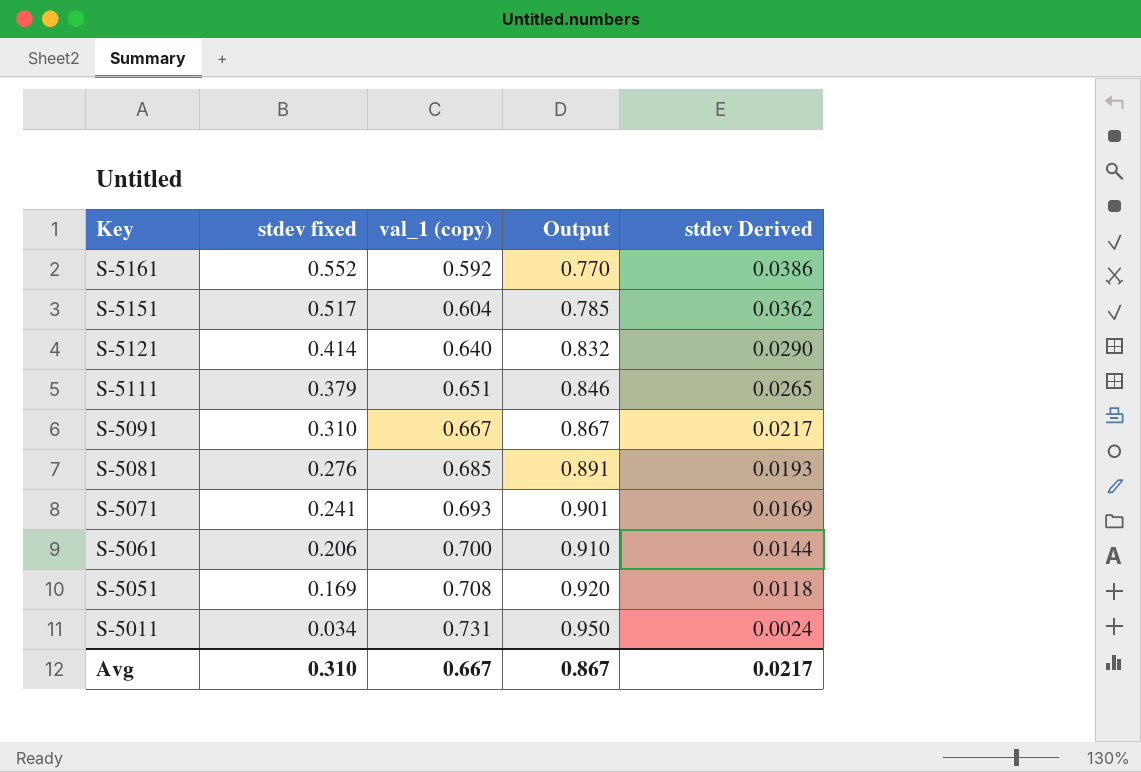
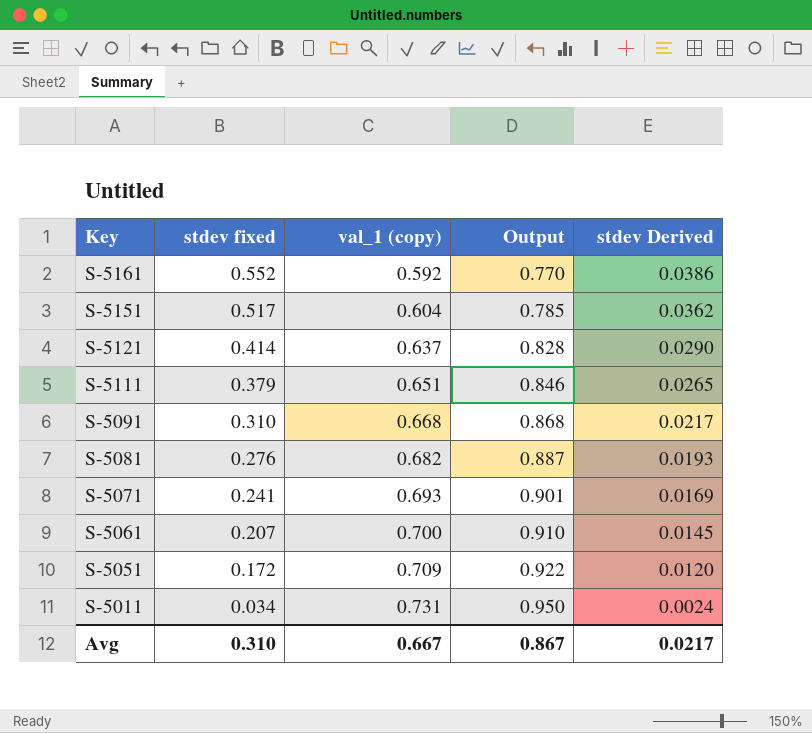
S-5121 | val_1 (copy): 0.640 -> 0.637
S-5121 | Output: 0.832 -> 0.828
S-5091 | val_1 (copy): 0.667 -> 0.668
S-5091 | Output: 0.867 -> 0.868
S-5081 | val_1 (copy): 0.685 -> 0.682
S-5081 | Output: 0.891 -> 0.887
S-5061 | stdev fixed: 0.206 -> 0.207
S-5061 | stdev Derived: 0.0144 -> 0.0145
S-5051 | stdev fixed: 0.169 -> 0.172
S-5051 | val_1 (copy): 0.708 -> 0.709
S-5051 | Output: 0.920 -> 0.922
S-5051 | stdev Derived: 0.0118 -> 0.0120

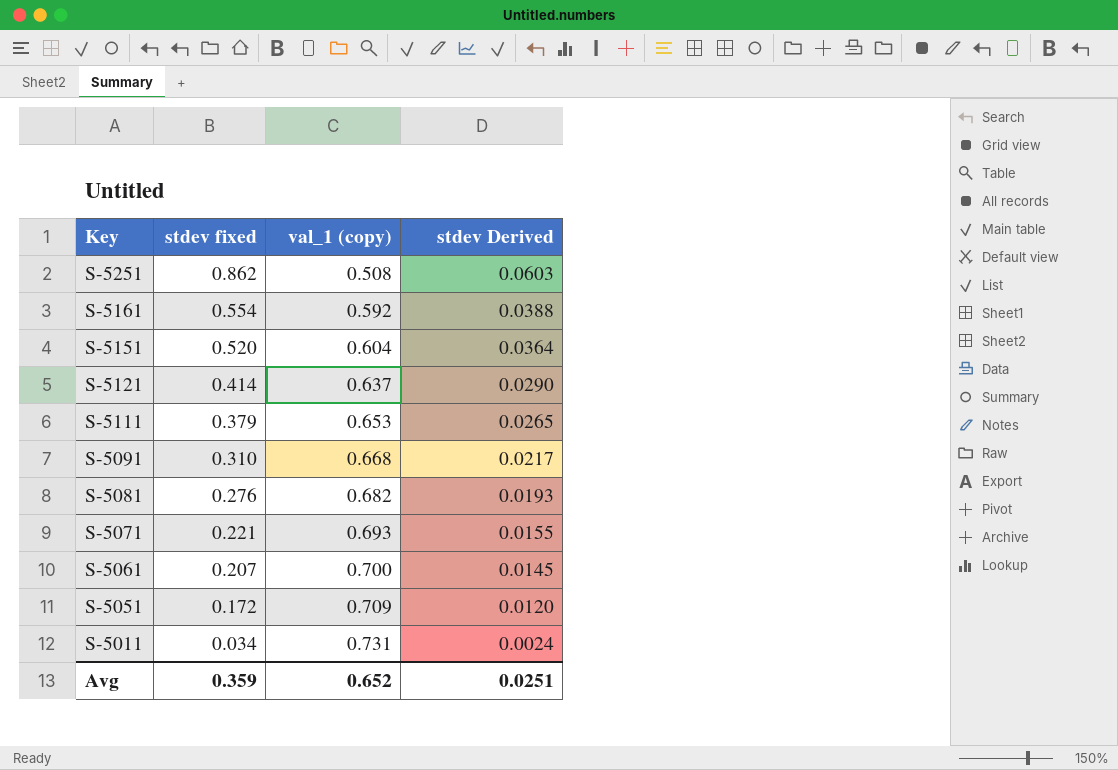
column Output | formula: [val_1 (copy)] * 1.3 -> none
row S-5251: none -> 0.862 | 0.508 | 0.0603
S-5161 | stdev fixed: 0.552 -> 0.554
S-5161 | stdev Derived: 0.0386 -> 0.0388
S-5151 | stdev fixed: 0.517 -> 0.520
S-5151 | stdev Derived: 0.0362 -> 0.0364
S-5111 | val_1 (copy): 0.651 -> 0.653
S-5071 | stdev fixed: 0.241 -> 0.221
S-5071 | stdev Derived: 0.0169 -> 0.0155
Avg | stdev fixed: 0.310 -> 0.359
Avg | val_1 (copy): 0.667 -> 0.652
Avg | stdev Derived: 0.0217 -> 0.0251

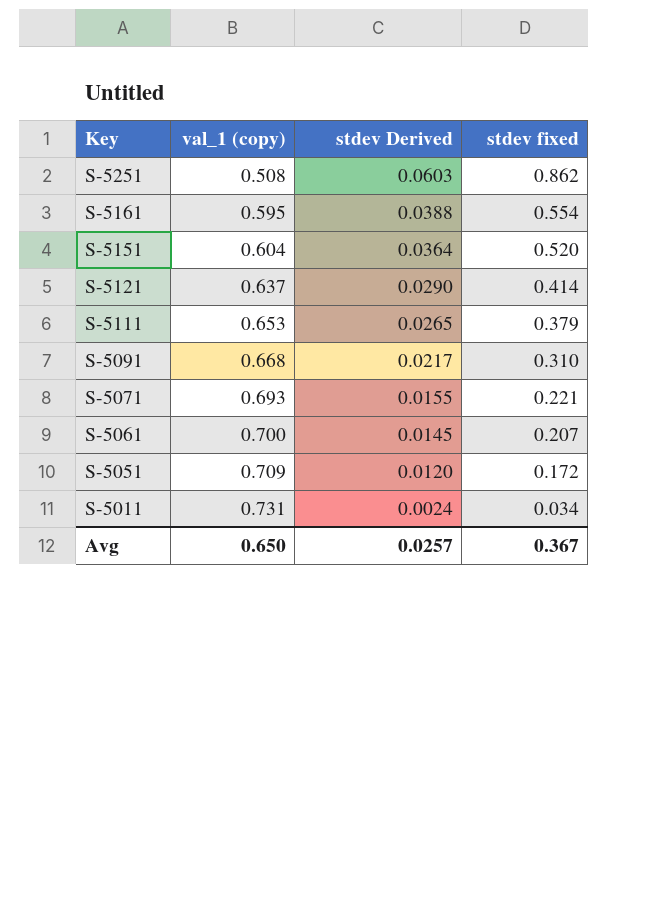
column stdev fixed | position: 2 -> 4
row S-5081: 0.276 | 0.682 | 0.0193 -> none
S-5161 | val_1 (copy): 0.592 -> 0.595
Avg | val_1 (copy): 0.652 -> 0.650
Avg | stdev Derived: 0.0251 -> 0.0257
Avg | stdev fixed: 0.359 -> 0.367

